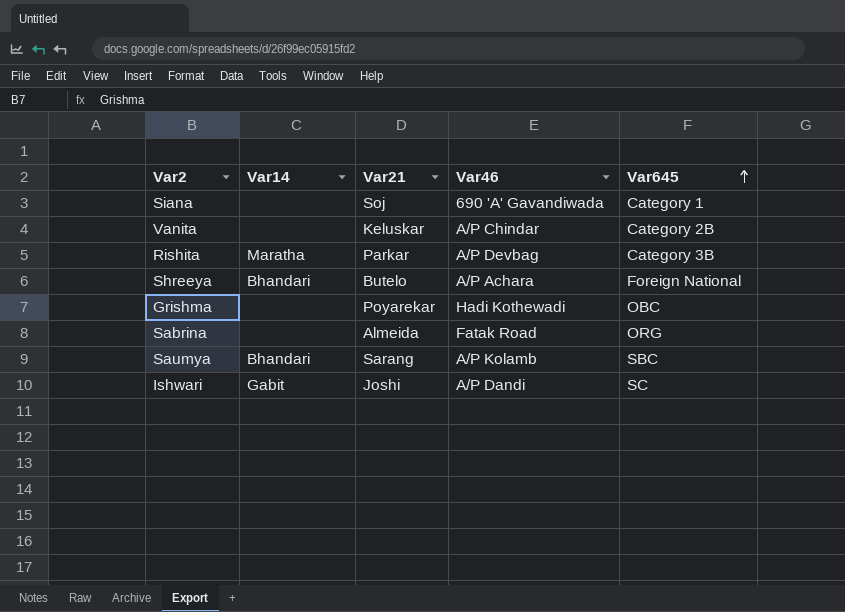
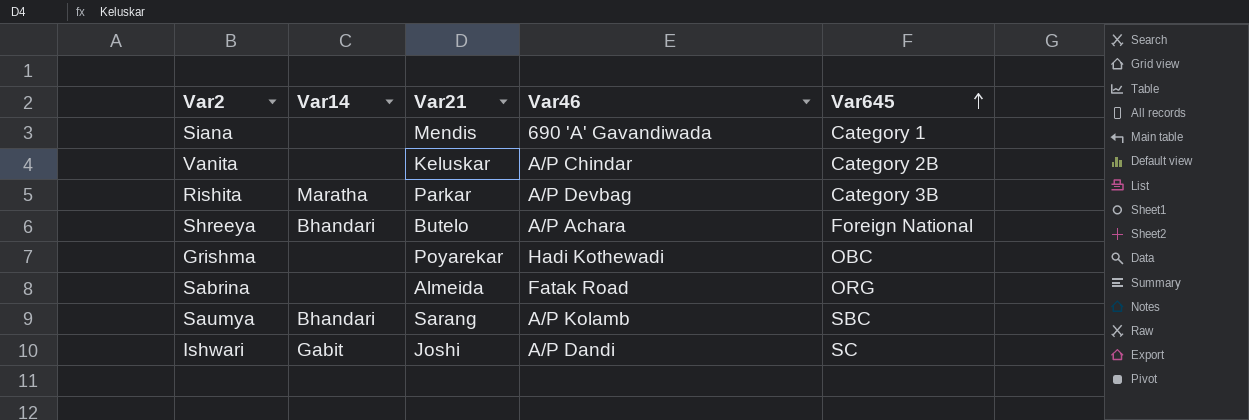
Siana | Var21: Soj -> Mendis

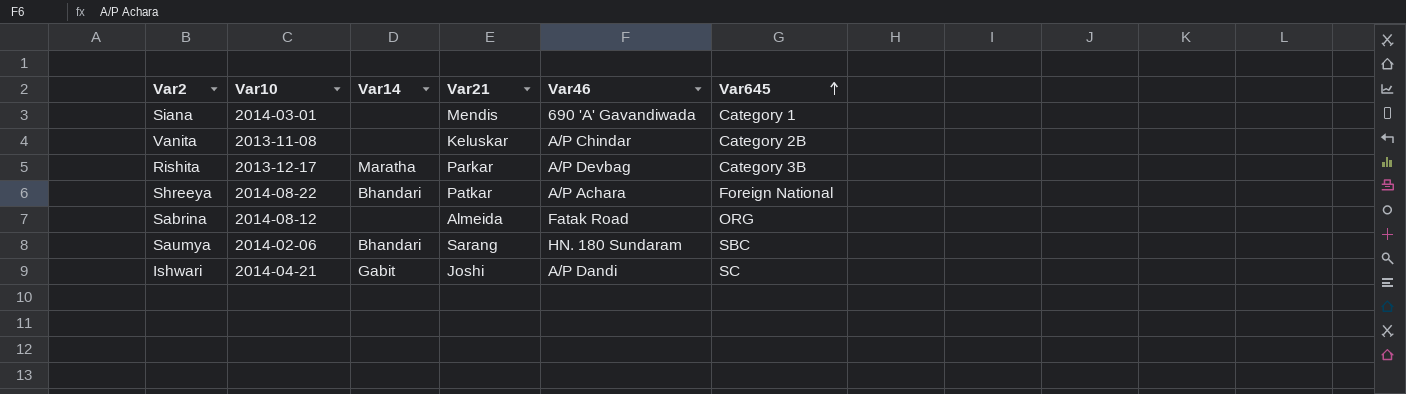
column Var10 | position: none -> 2
row Grishma: none | Poyarekar | Hadi Kothewadi | OBC -> none
Shreeya | Var21: Butelo -> Patkar
Saumya | Var46: A/P Kolamb -> HN. 180 Sundaram

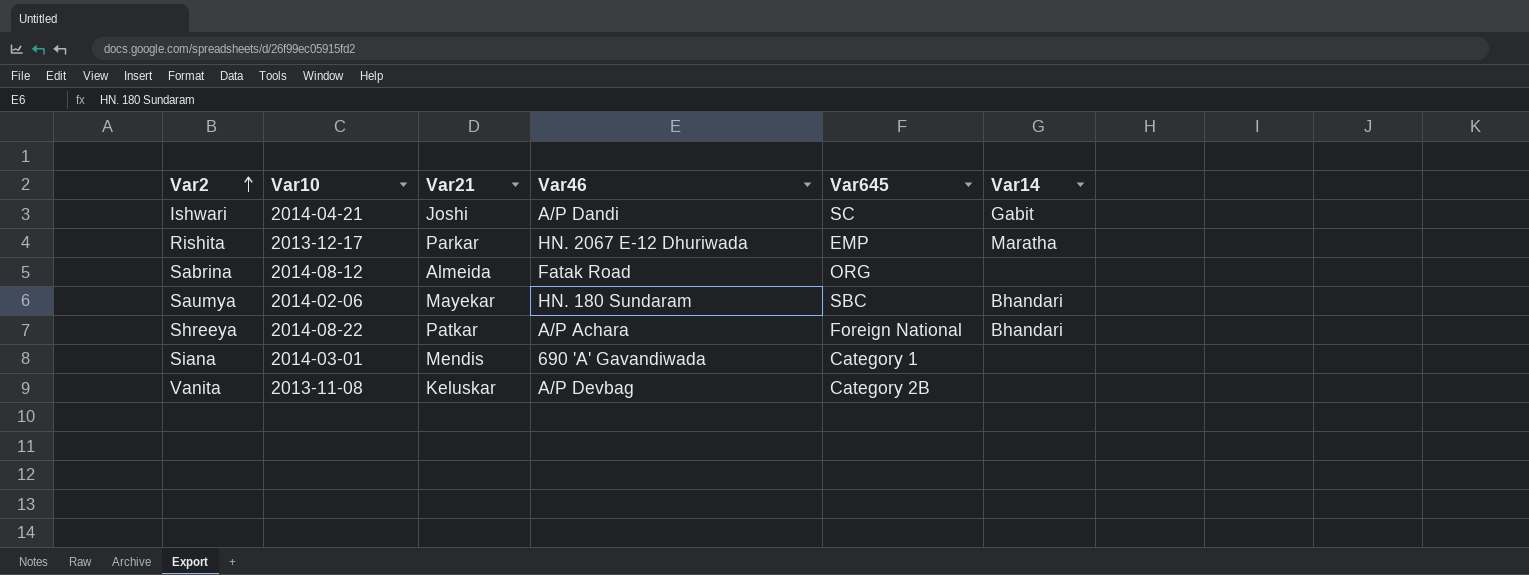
row order: Var645 ascending -> Var2 ascending
column Var14 | position: 3 -> 6
Rishita | Var46: A/P Devbag -> HN. 2067 E-12 Dhuriwada
Rishita | Var645: Category 3B -> EMP
Saumya | Var21: Sarang -> Mayekar
Vanita | Var46: A/P Chindar -> A/P Devbag

